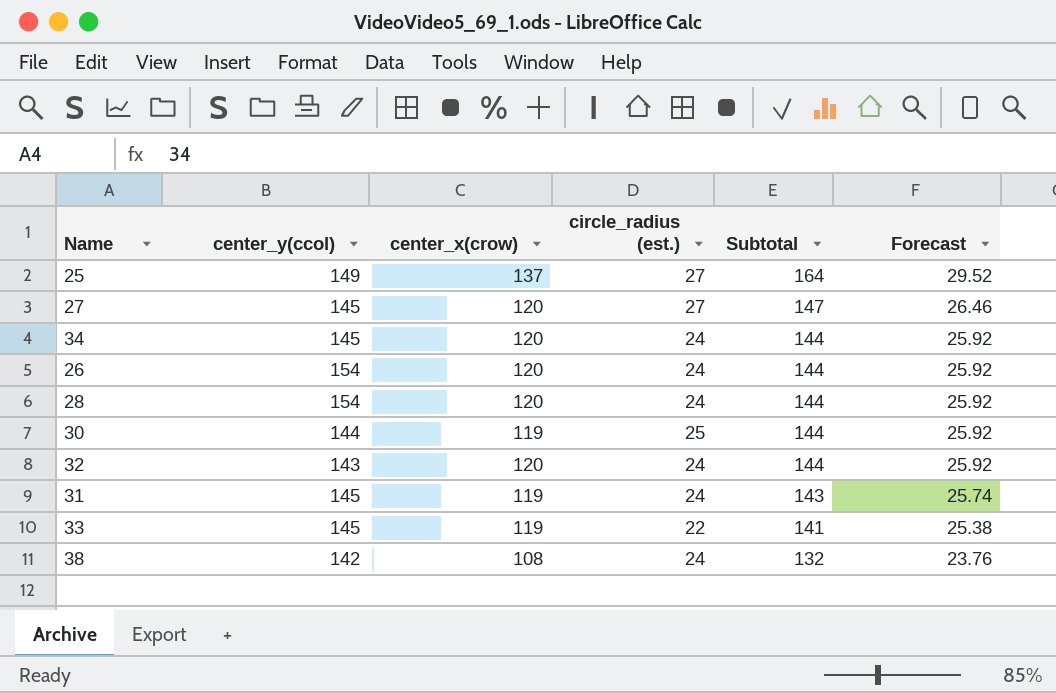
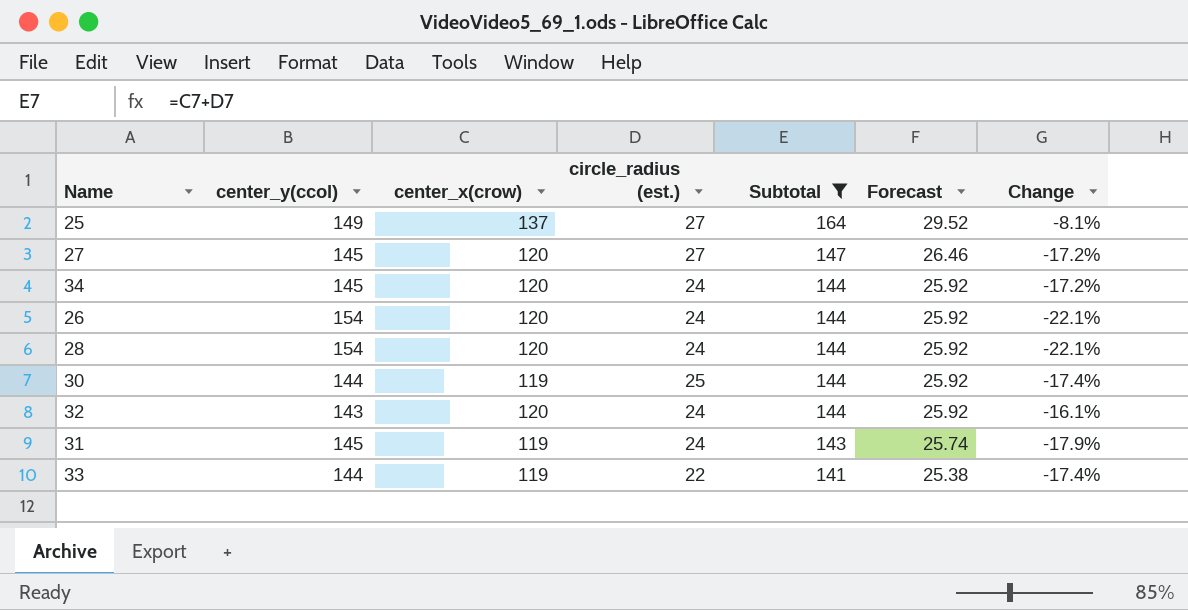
filter: none -> Subtotal != 132
column Change | formula: none -> ([center_x(crow)] - [center_y(ccol)]) / [center_y(ccol)]
33 | center_y(ccol): 145 -> 144

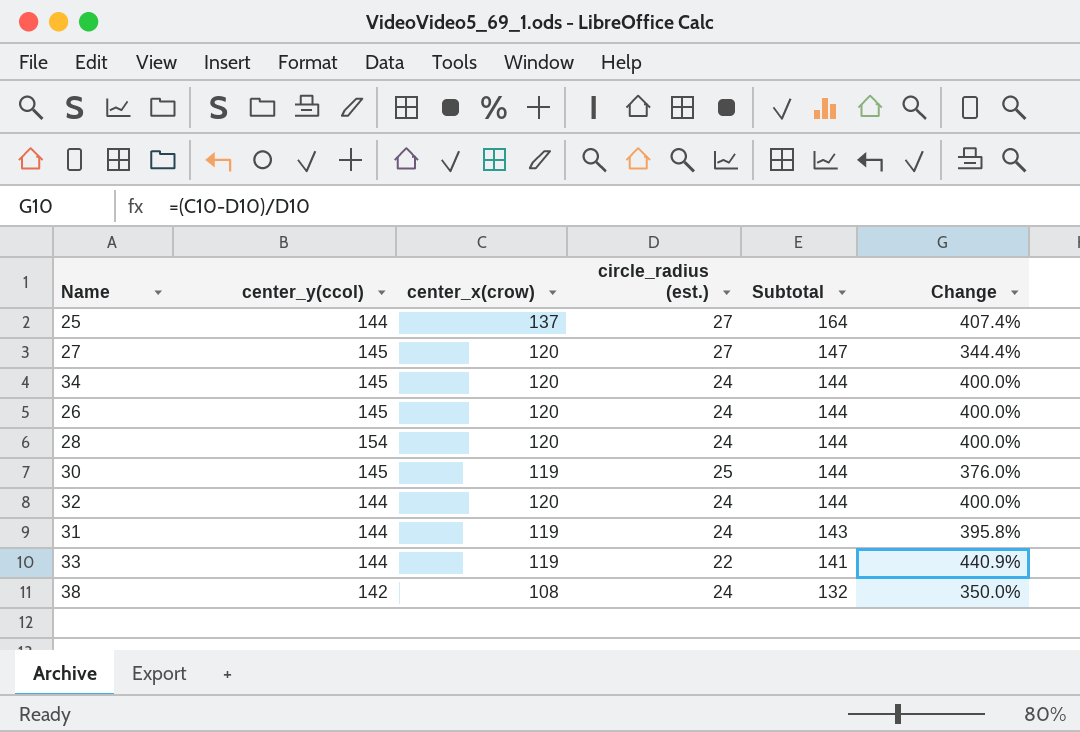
filter: Subtotal != 132 -> none
column Forecast | formula: [Subtotal] * 0.18 -> none
column Change | formula: ([center_x(crow)] - [center_y(ccol)]) / [center_y(ccol)] -> ([center_x(crow)] - [circle_radius (est.)]) / [circle_radius (est.)]
25 | center_y(ccol): 149 -> 144
26 | center_y(ccol): 154 -> 145
30 | center_y(ccol): 144 -> 145
32 | center_y(ccol): 143 -> 144
31 | center_y(ccol): 145 -> 144

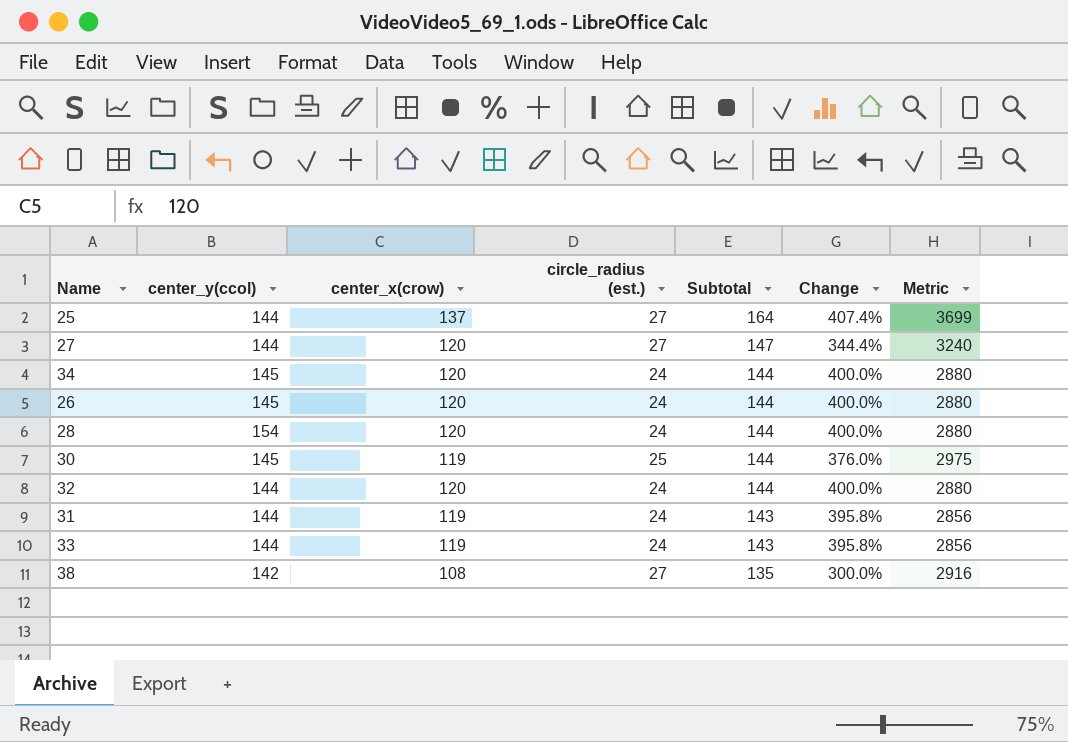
column Metric | formula: none -> [center_x(crow)] * [circle_radius (est.)]
27 | center_y(ccol): 145 -> 144
33 | circle_radius (est.): 22 -> 24
33 | Subtotal: 141 -> 143
33 | Change: 440.9% -> 395.8%
38 | circle_radius (est.): 24 -> 27
38 | Subtotal: 132 -> 135
38 | Change: 350.0% -> 300.0%

